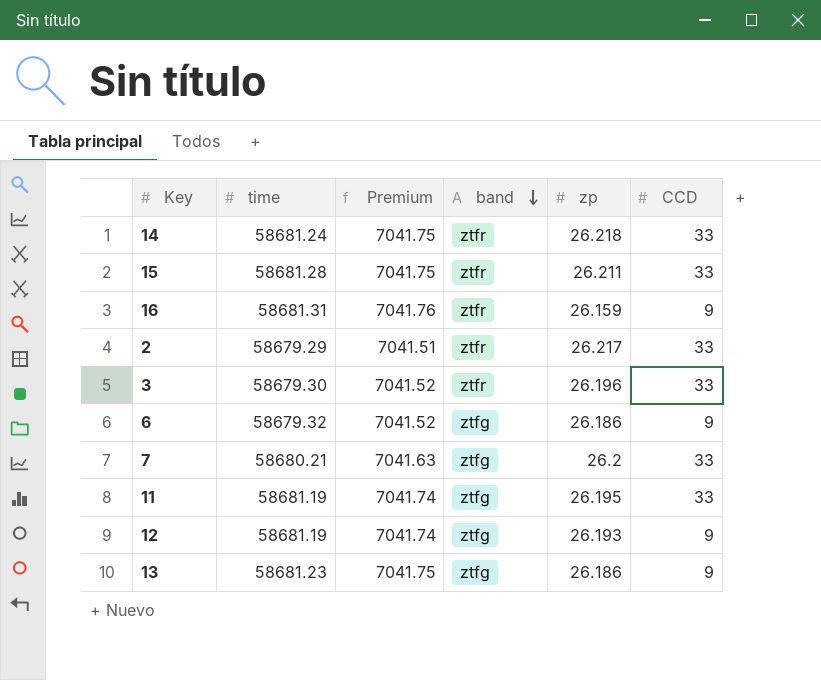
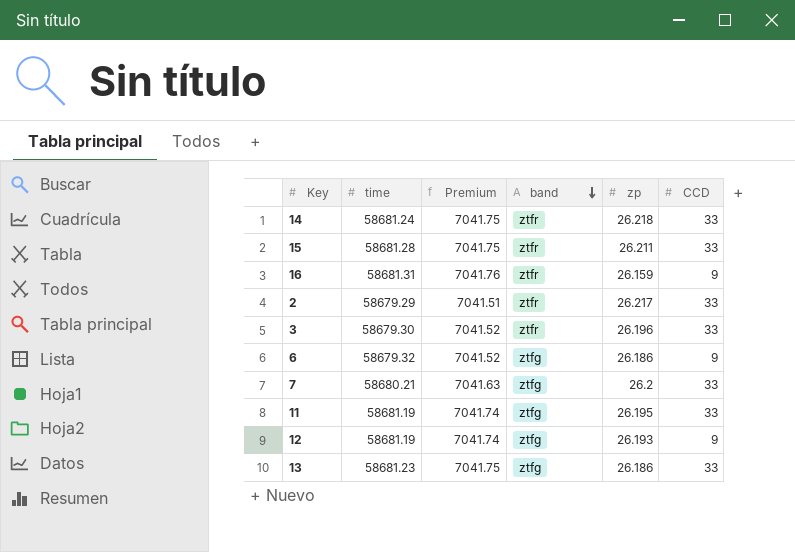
13 | CCD: 9 -> 33

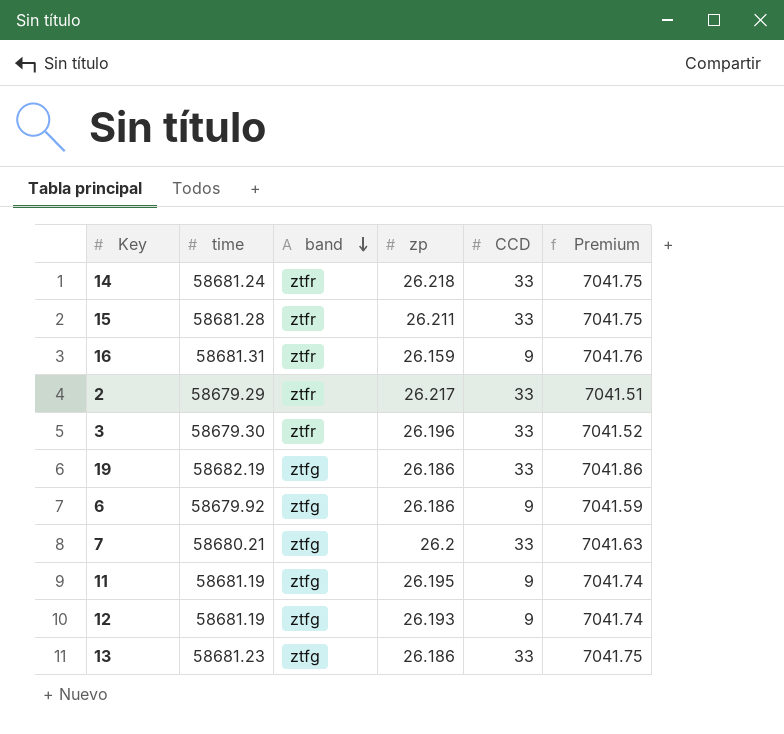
column Premium | position: 3 -> 6
row 19: none -> 58682.19 | ztfg | 26.186 | 33 | 7041.86
6 | time: 58679.32 -> 58679.92
6 | Premium: 7041.52 -> 7041.59
11 | CCD: 33 -> 9

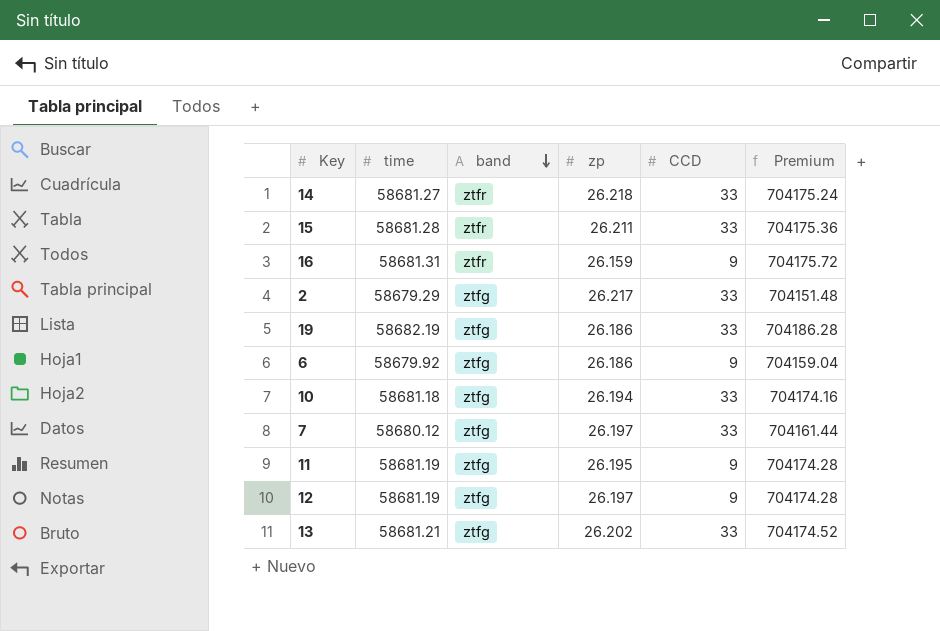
column Premium | formula: [time] * 0.12 -> [time] * 12
row 3: 58679.30 | ztfr | 26.196 | 33 | 7041.52 -> none
14 | time: 58681.24 -> 58681.27
2 | band: ztfr -> ztfg
row 10: none -> 58681.18 | ztfg | 26.194 | 33 | 704174.16
7 | time: 58680.21 -> 58680.12
7 | zp: 26.2 -> 26.197
12 | zp: 26.193 -> 26.197
13 | time: 58681.23 -> 58681.21
13 | zp: 26.186 -> 26.202

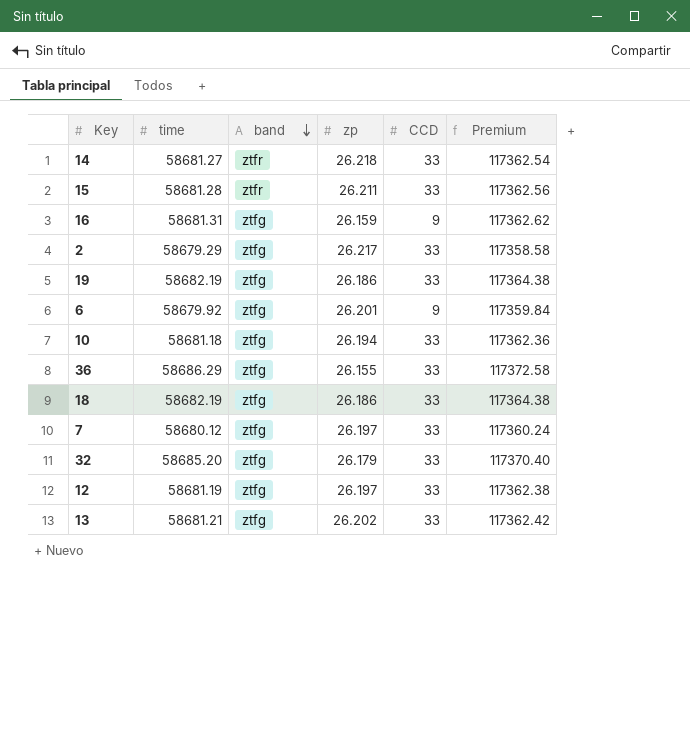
column Premium | formula: [time] * 12 -> [time] * 2
row 11: 58681.19 | ztfg | 26.195 | 9 | 704174.28 -> none
16 | band: ztfr -> ztfg
6 | zp: 26.186 -> 26.201
row 36: none -> 58686.29 | ztfg | 26.155 | 33 | 117372.58
row 18: none -> 58682.19 | ztfg | 26.186 | 33 | 117364.38
row 32: none -> 58685.20 | ztfg | 26.179 | 33 | 117370.40
12 | CCD: 9 -> 33

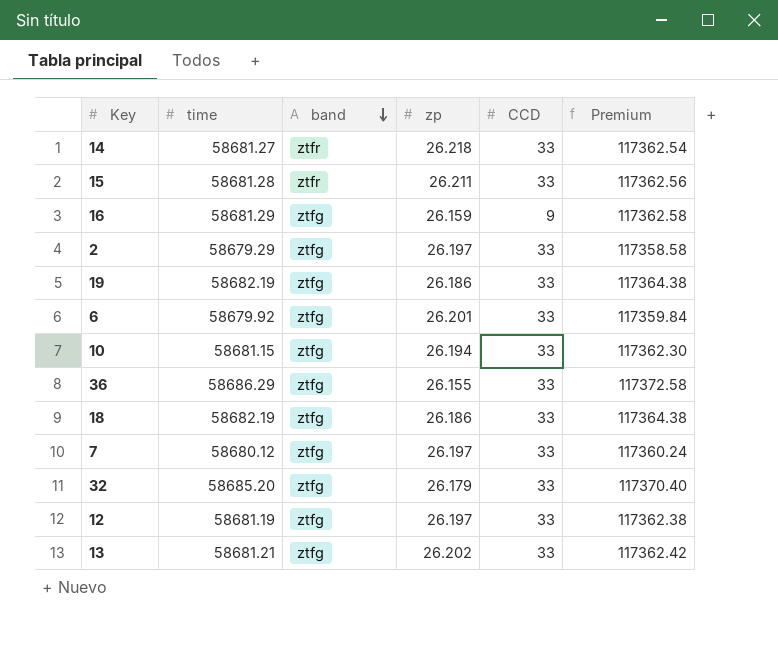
16 | time: 58681.31 -> 58681.29
16 | Premium: 117362.62 -> 117362.58
2 | zp: 26.217 -> 26.197
6 | CCD: 9 -> 33
10 | time: 58681.18 -> 58681.15
10 | Premium: 117362.36 -> 117362.30

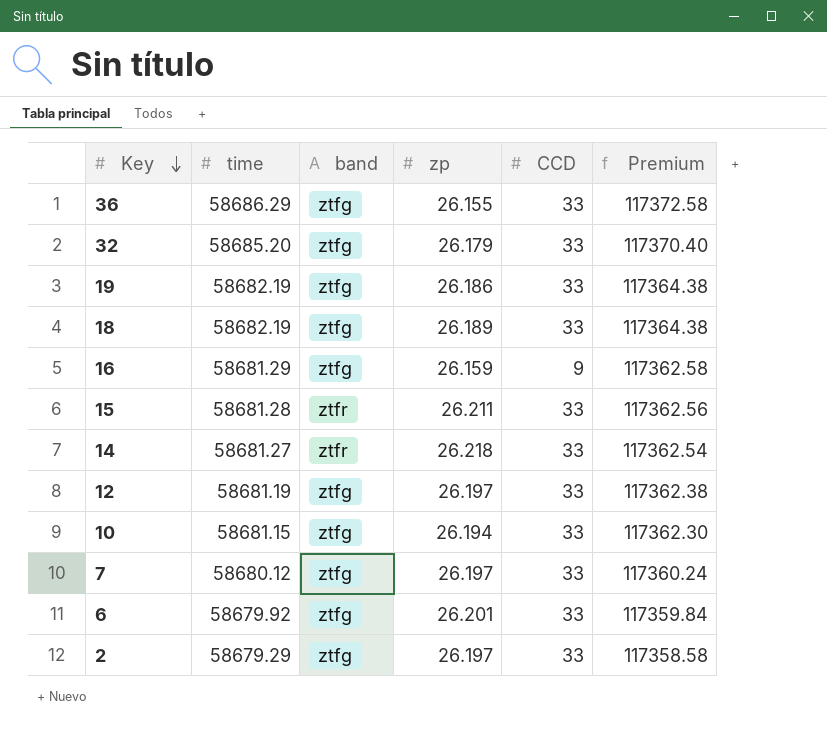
row order: band descending -> Key descending
row 13: 58681.21 | ztfg | 26.202 | 33 | 117362.42 -> none
18 | zp: 26.186 -> 26.189

